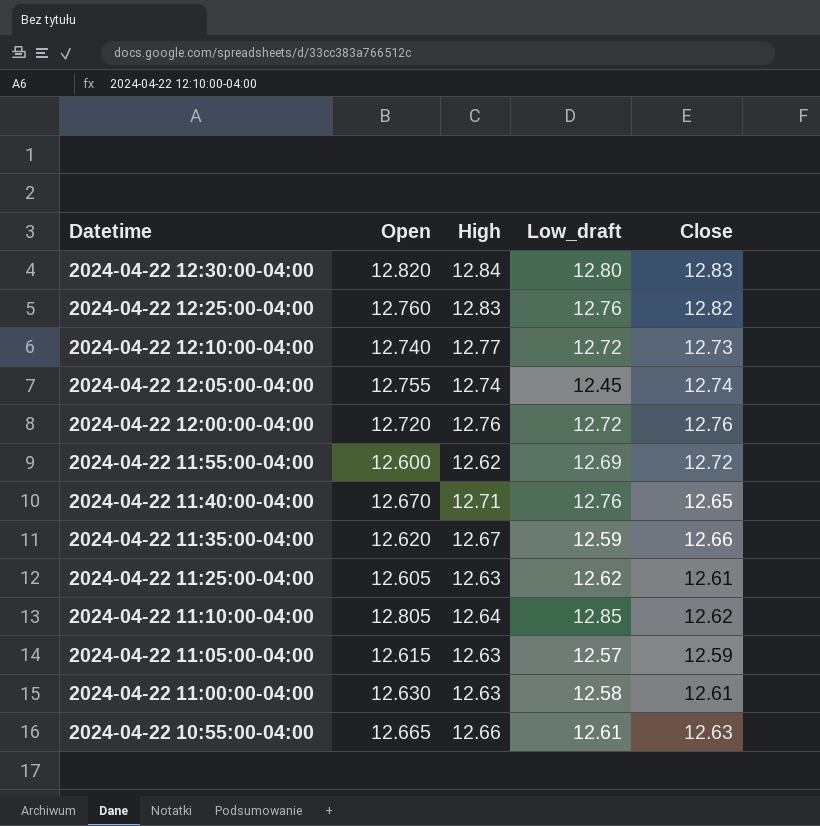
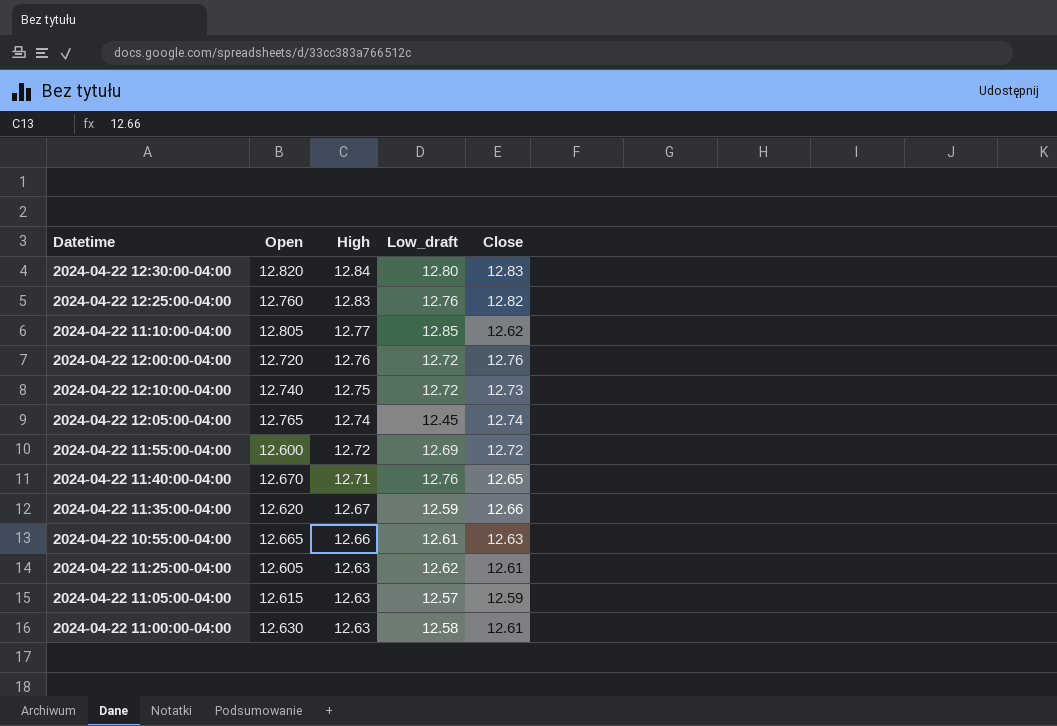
row order: Datetime descending -> High descending
2024-04-22 11:10:00-04:00 | High: 12.64 -> 12.77
2024-04-22 12:10:00-04:00 | High: 12.77 -> 12.75
2024-04-22 12:05:00-04:00 | Open: 12.755 -> 12.765
2024-04-22 11:55:00-04:00 | High: 12.62 -> 12.72

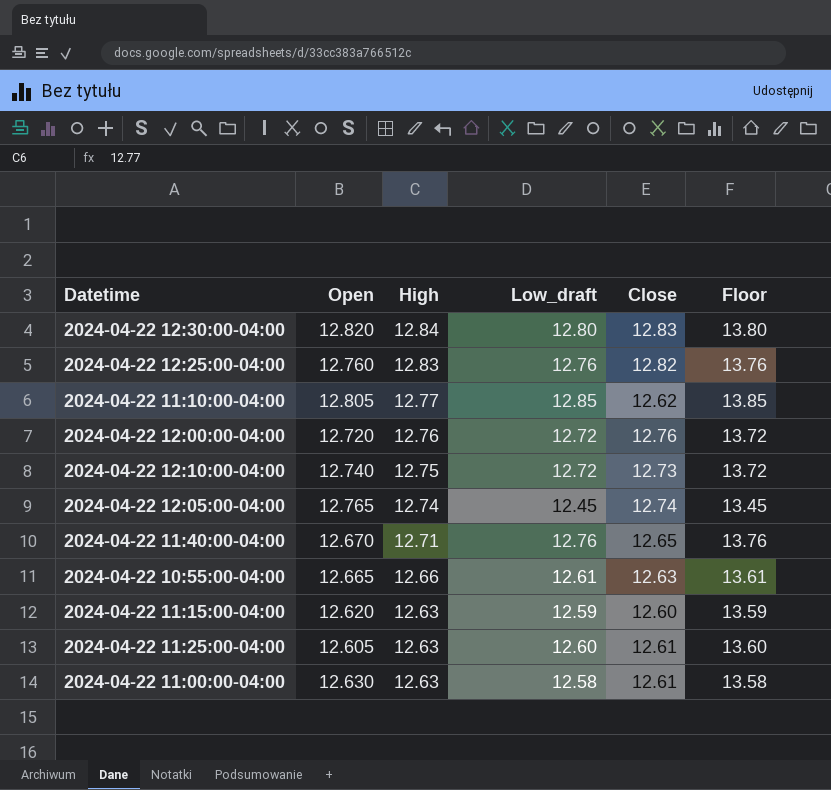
column Floor | formula: none -> [Low_draft] + 1
row 2024-04-22 11:55:00-04:00: 12.600 | 12.72 | 12.69 | 12.72 -> none
row 2024-04-22 11:35:00-04:00: 12.620 | 12.67 | 12.59 | 12.66 -> none
row 2024-04-22 11:05:00-04:00: 12.615 | 12.63 | 12.57 | 12.59 -> none
row 2024-04-22 11:15:00-04:00: none -> 12.620 | 12.63 | 12.59 | 12.60 | 13.59
2024-04-22 11:25:00-04:00 | Low_draft: 12.62 -> 12.60

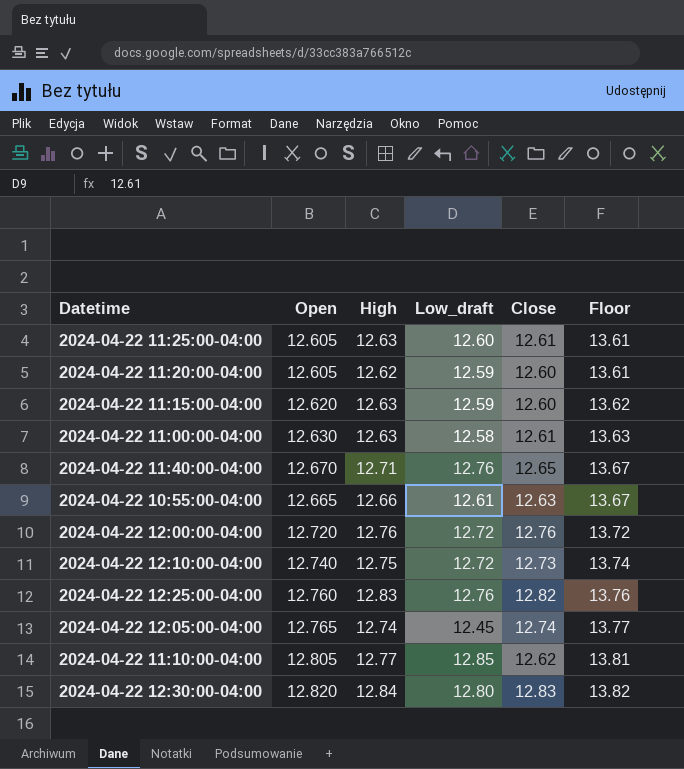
row order: High descending -> Floor ascending
column Floor | formula: [Low_draft] + 1 -> [Open] + 1
row 2024-04-22 11:20:00-04:00: none -> 12.605 | 12.62 | 12.59 | 12.60 | 13.61

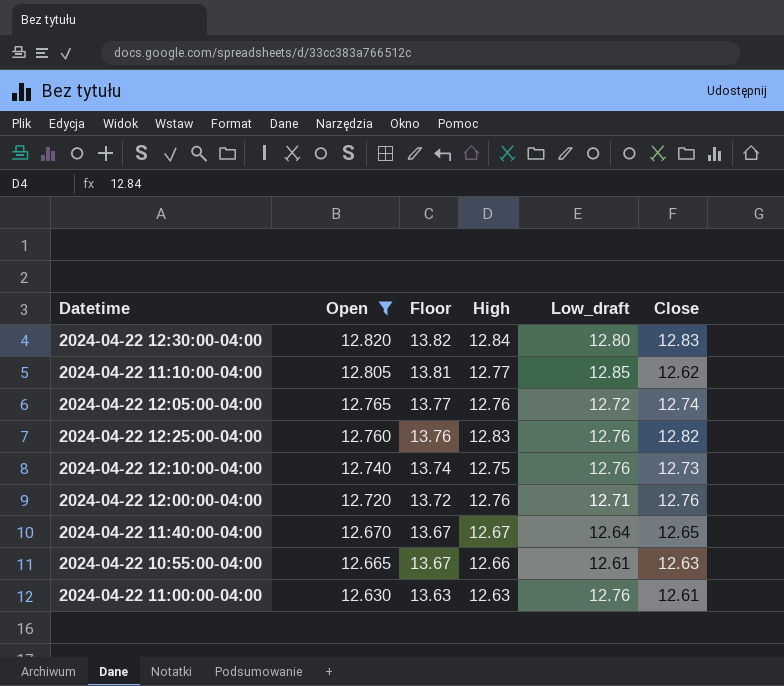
filter: none -> Open >= 12.630
row order: Floor ascending -> Open descending
column Floor | position: 6 -> 3
2024-04-22 12:05:00-04:00 | High: 12.74 -> 12.76
2024-04-22 12:05:00-04:00 | Low_draft: 12.45 -> 12.72
2024-04-22 12:10:00-04:00 | Low_draft: 12.72 -> 12.76
2024-04-22 12:00:00-04:00 | Low_draft: 12.72 -> 12.71
2024-04-22 11:40:00-04:00 | High: 12.71 -> 12.67
2024-04-22 11:40:00-04:00 | Low_draft: 12.76 -> 12.64
2024-04-22 11:00:00-04:00 | Low_draft: 12.58 -> 12.76

